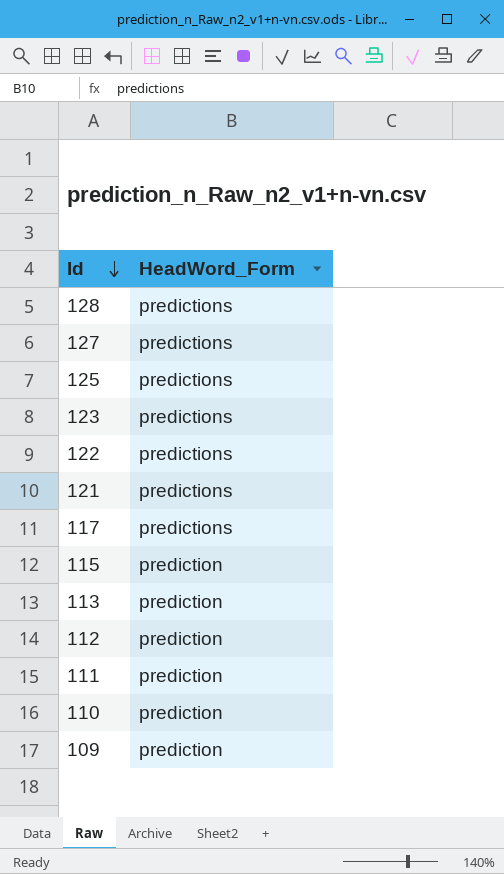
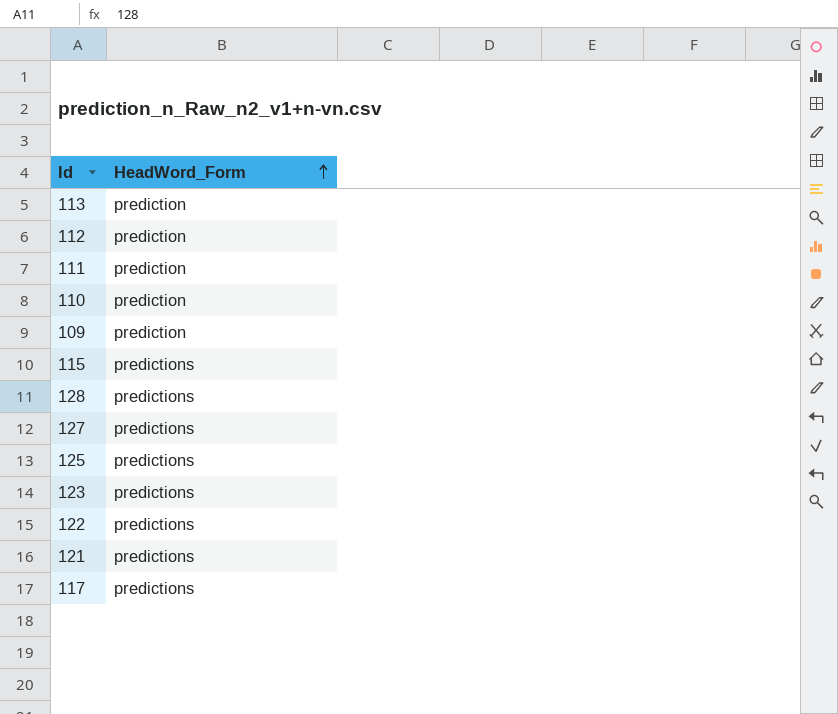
row order: Id descending -> HeadWord_Form ascending
115 | HeadWord_Form: prediction -> predictions

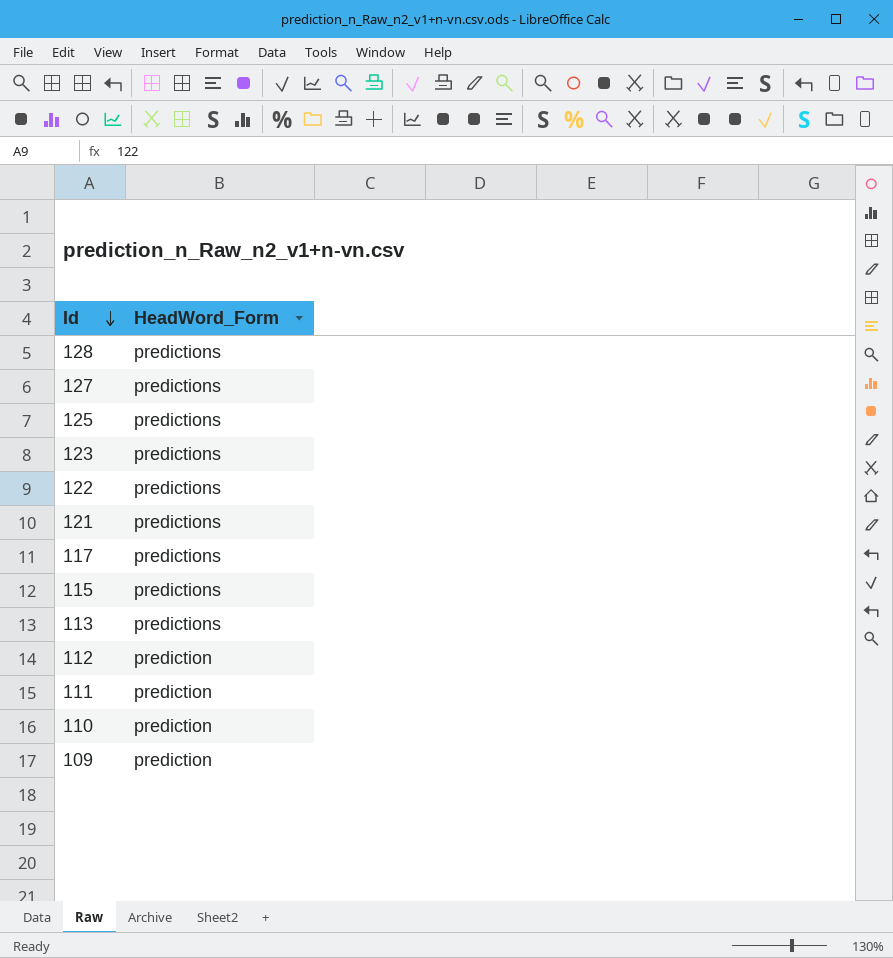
row order: HeadWord_Form ascending -> Id descending
113 | HeadWord_Form: prediction -> predictions

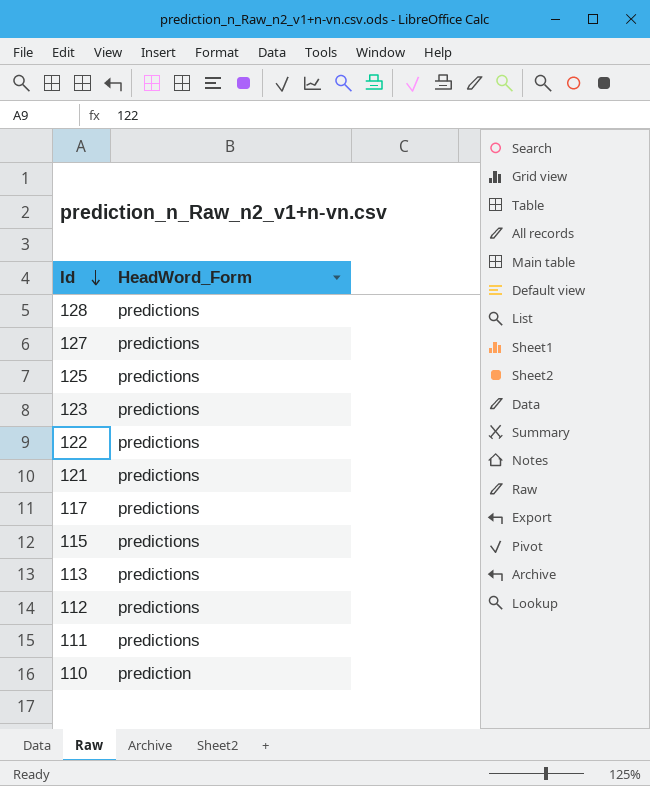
row 109: prediction -> none
112 | HeadWord_Form: prediction -> predictions
111 | HeadWord_Form: prediction -> predictions

